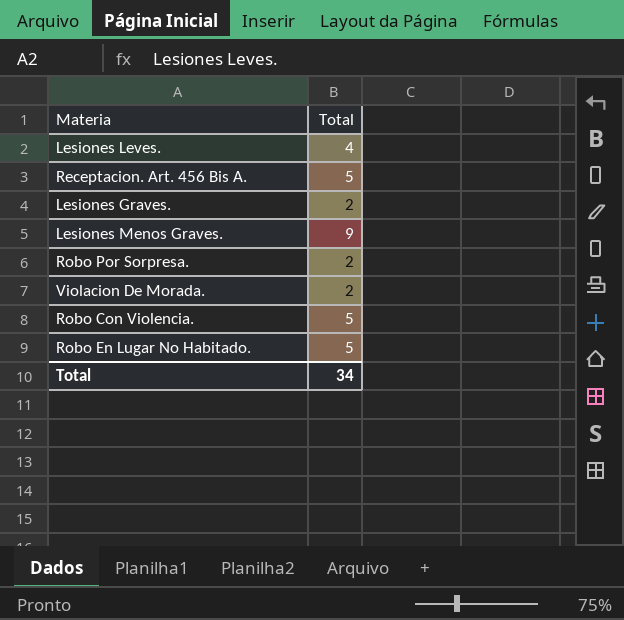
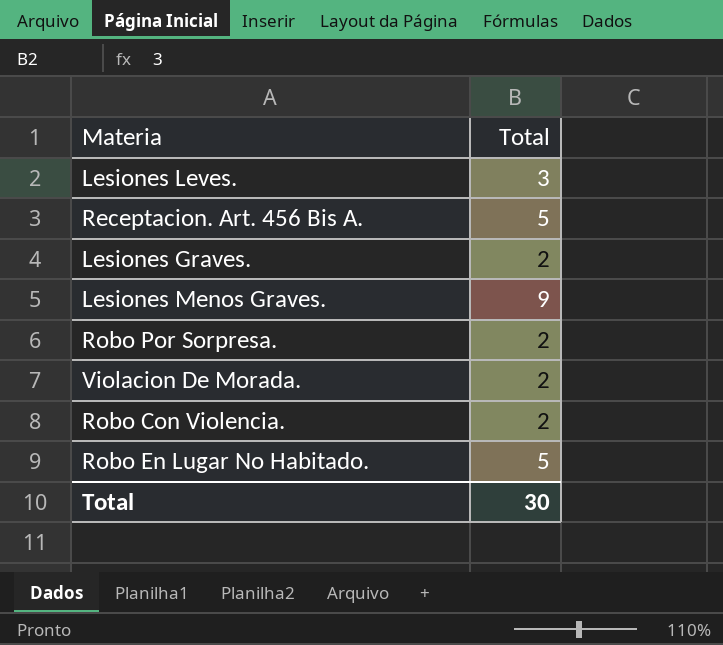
Lesiones Leves. | Total: 4 -> 3
Robo Con Violencia. | Total: 5 -> 2
Total | Total: 34 -> 30

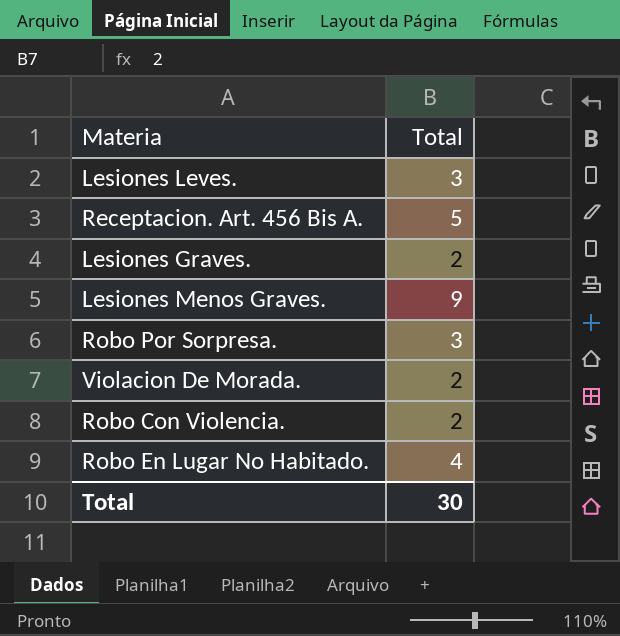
Robo Por Sorpresa. | Total: 2 -> 3
Robo En Lugar No Habitado. | Total: 5 -> 4

